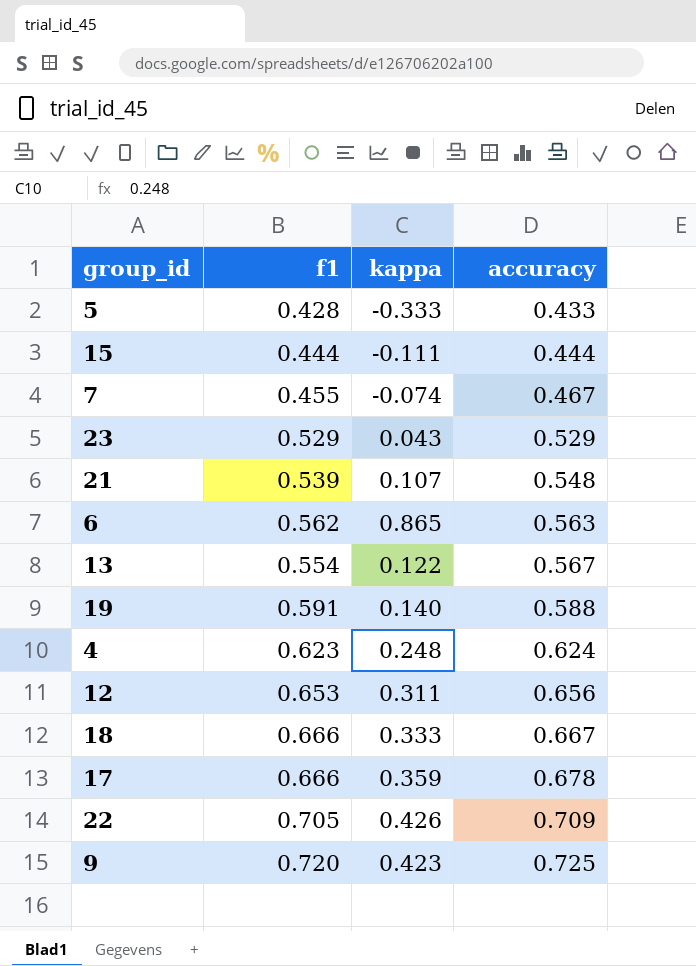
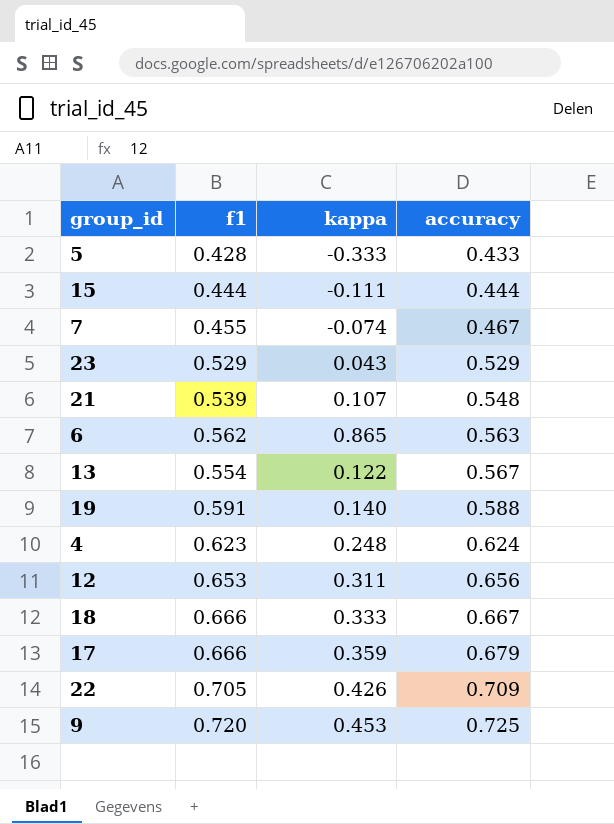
17 | accuracy: 0.678 -> 0.679
9 | kappa: 0.423 -> 0.453

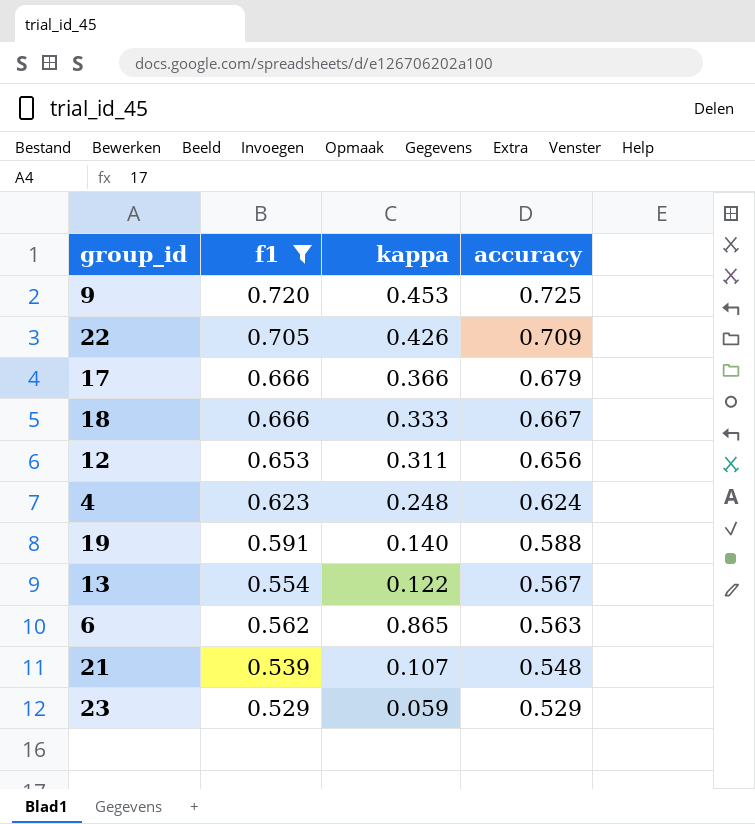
filter: none -> f1 >= 0.529
row order: accuracy ascending -> accuracy descending
17 | kappa: 0.359 -> 0.366
23 | kappa: 0.043 -> 0.059

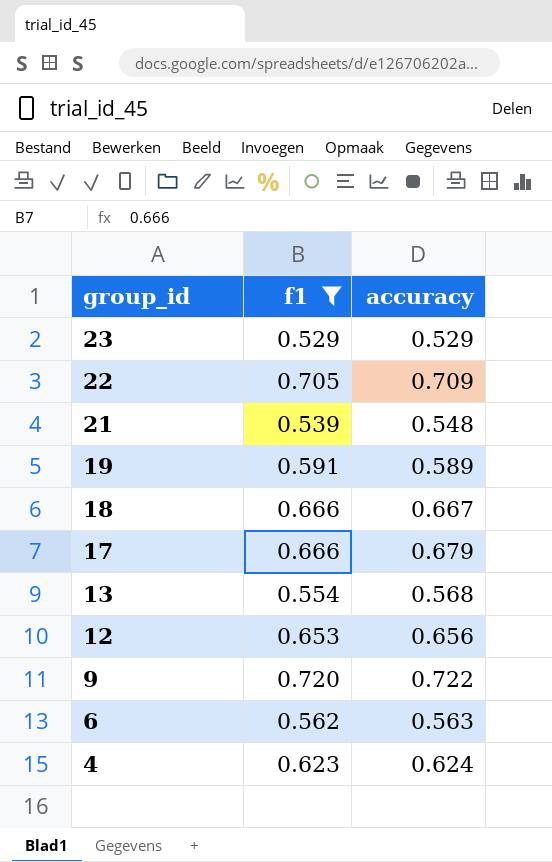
row order: accuracy descending -> group_id descending
column kappa | position: 3 -> none
19 | accuracy: 0.588 -> 0.589
13 | accuracy: 0.567 -> 0.568
9 | accuracy: 0.725 -> 0.722

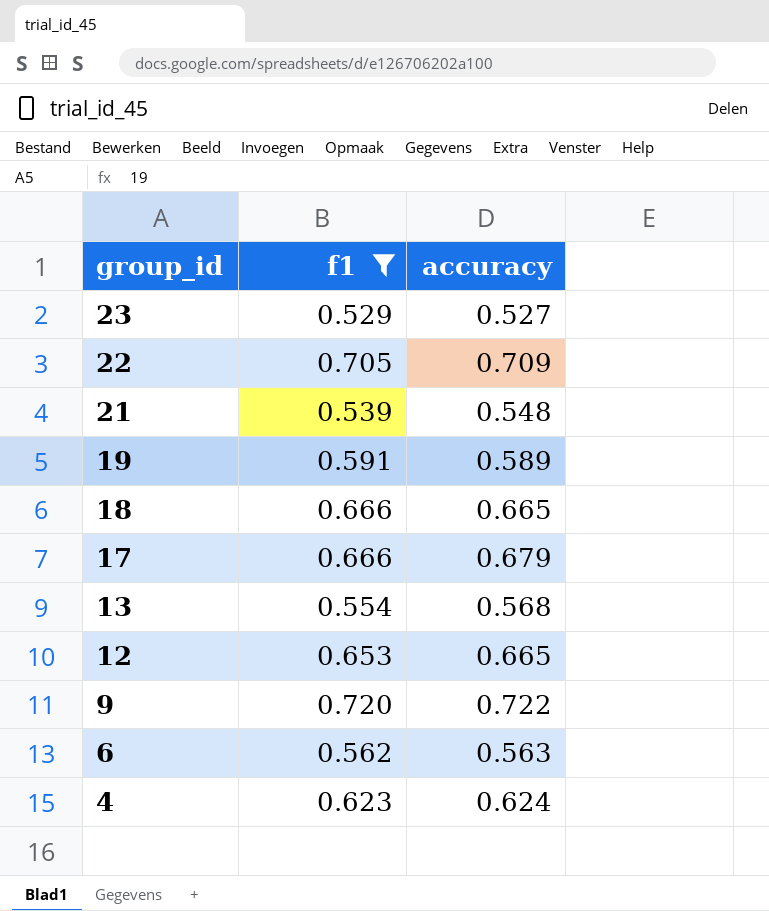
23 | accuracy: 0.529 -> 0.527
18 | accuracy: 0.667 -> 0.665
12 | accuracy: 0.656 -> 0.665

